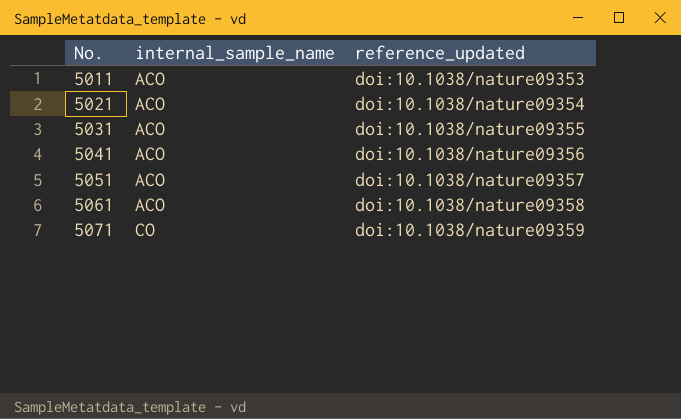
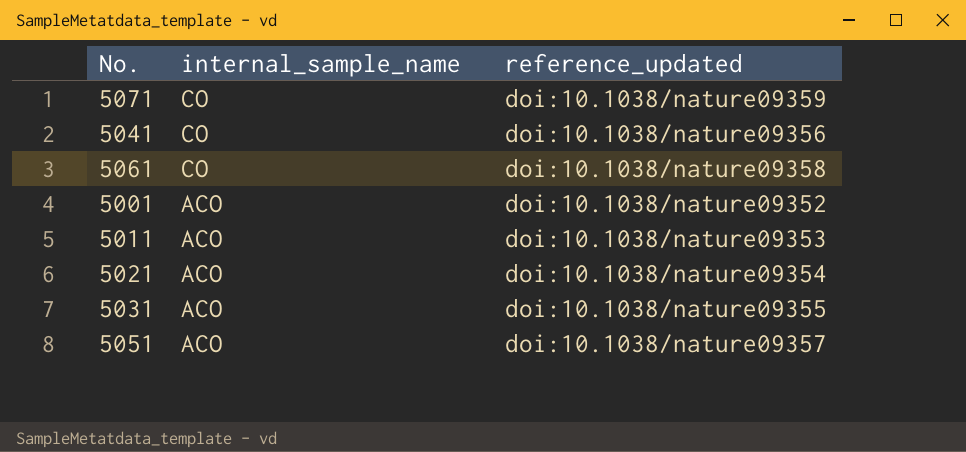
row order: No. ascending -> internal_sample_name descending
5041 | internal_sample_name: ACO -> CO
5061 | internal_sample_name: ACO -> CO
row 5001: none -> ACO | doi:10.1038/nature09352

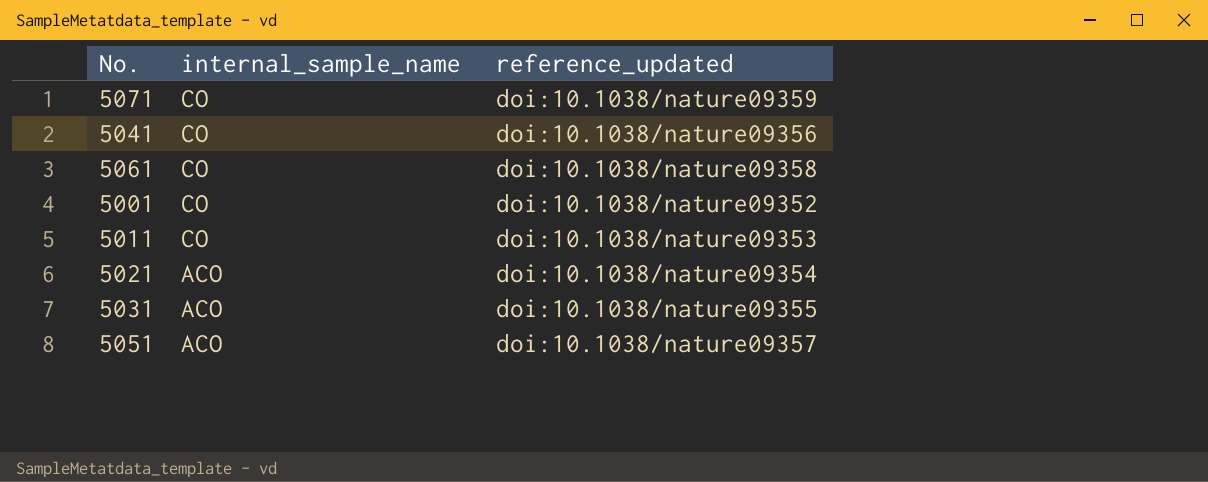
5001 | internal_sample_name: ACO -> CO
5011 | internal_sample_name: ACO -> CO

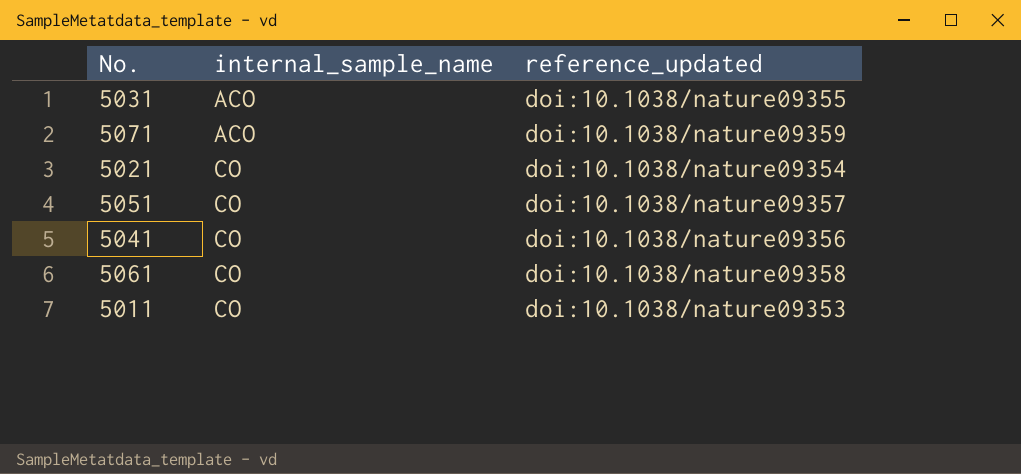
row order: internal_sample_name descending -> internal_sample_name ascending
row 5001: CO | doi:10.1038/nature09352 -> none
5071 | internal_sample_name: CO -> ACO
5021 | internal_sample_name: ACO -> CO
5051 | internal_sample_name: ACO -> CO

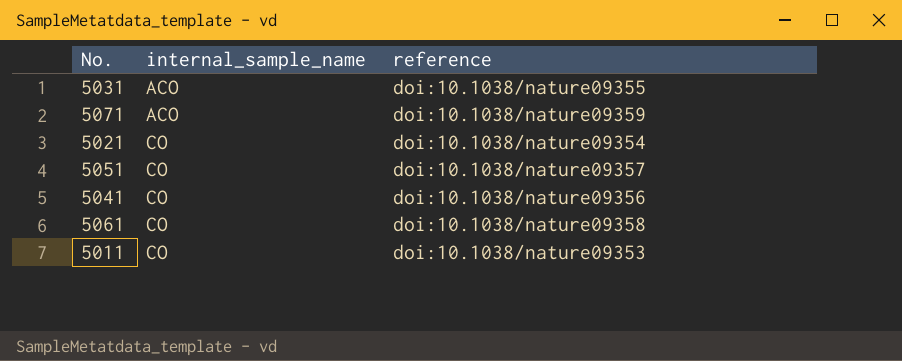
column name: reference_updated -> reference

